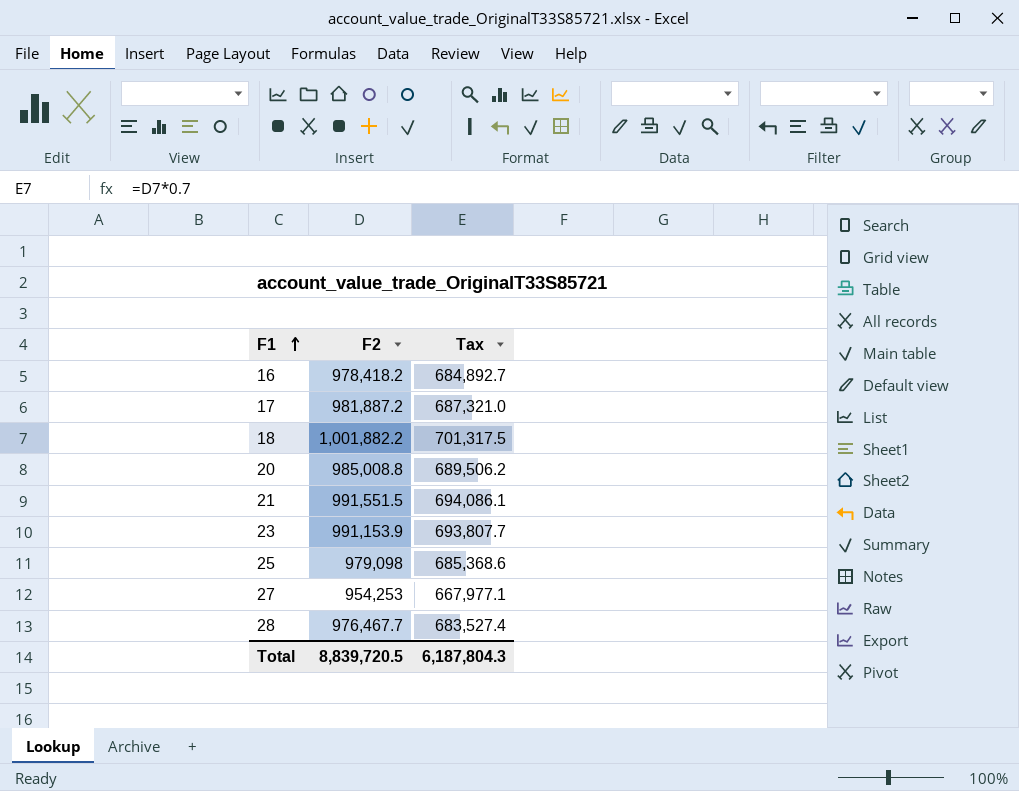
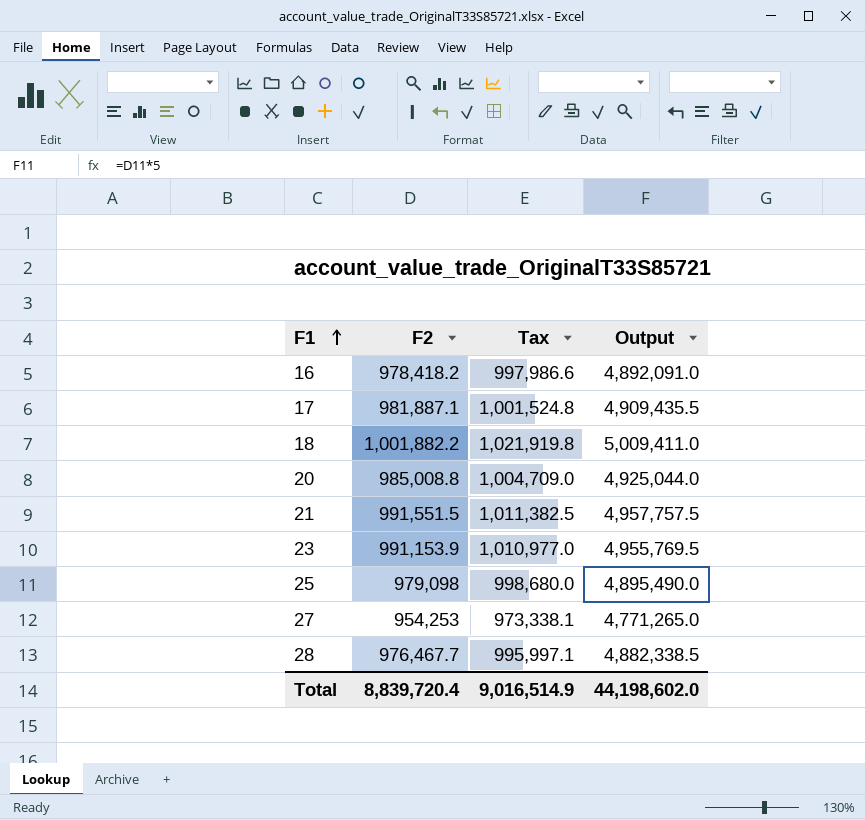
column Tax | formula: [F2] * 0.7 -> [F2] * 1.02
column Output | formula: none -> [F2] * 5
17 | F2: 981,887.2 -> 981,887.1
Total | F2: 8,839,720.5 -> 8,839,720.4
Total | Tax: 6,187,804.3 -> 9,016,514.9

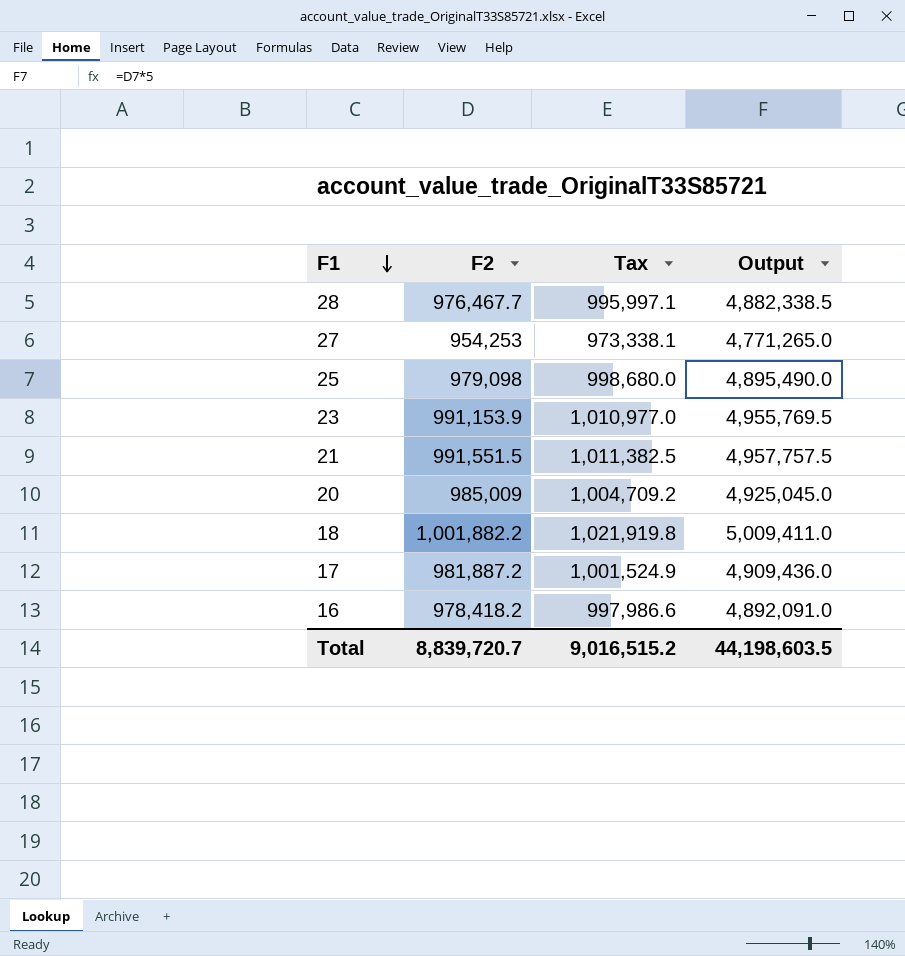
row order: F1 ascending -> F1 descending
20 | F2: 985,008.8 -> 985,009
20 | Tax: 1,004,709.0 -> 1,004,709.2
20 | Output: 4,925,044.0 -> 4,925,045.0
17 | F2: 981,887.1 -> 981,887.2
17 | Tax: 1,001,524.8 -> 1,001,524.9
17 | Output: 4,909,435.5 -> 4,909,436.0
Total | F2: 8,839,720.4 -> 8,839,720.7
Total | Tax: 9,016,514.9 -> 9,016,515.2
Total | Output: 44,198,602.0 -> 44,198,603.5

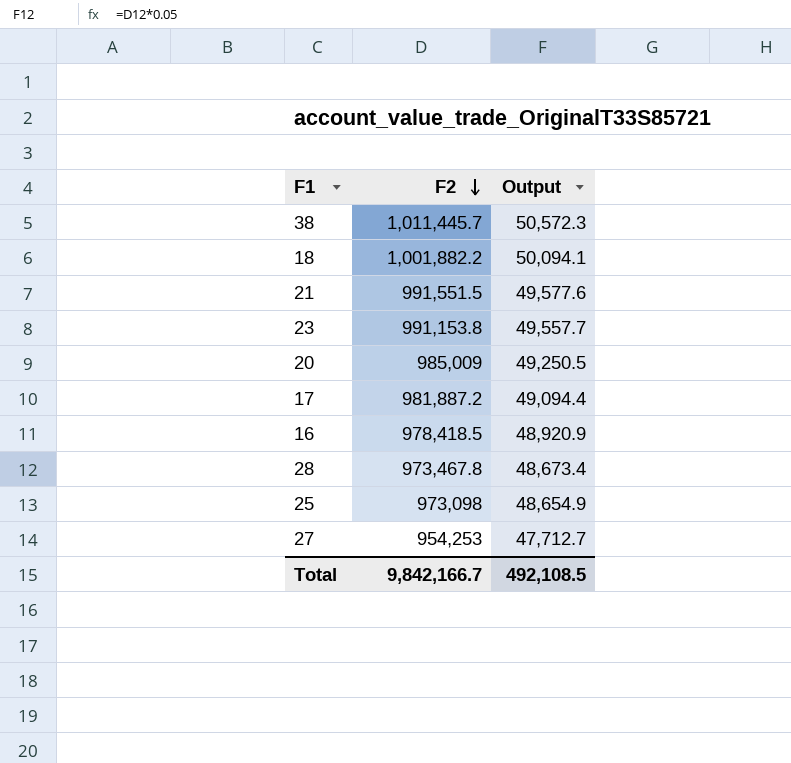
row order: F1 descending -> F2 descending
column Tax | formula: [F2] * 1.02 -> none
column Output | formula: [F2] * 5 -> [F2] * 0.05
row 38: none -> 1,011,445.7 | 50,572.3
23 | F2: 991,153.9 -> 991,153.8
16 | F2: 978,418.2 -> 978,418.5
28 | F2: 976,467.7 -> 973,467.8
25 | F2: 979,098 -> 973,098
Total | F2: 8,839,720.7 -> 9,842,166.7
Total | Output: 44,198,603.5 -> 492,108.5

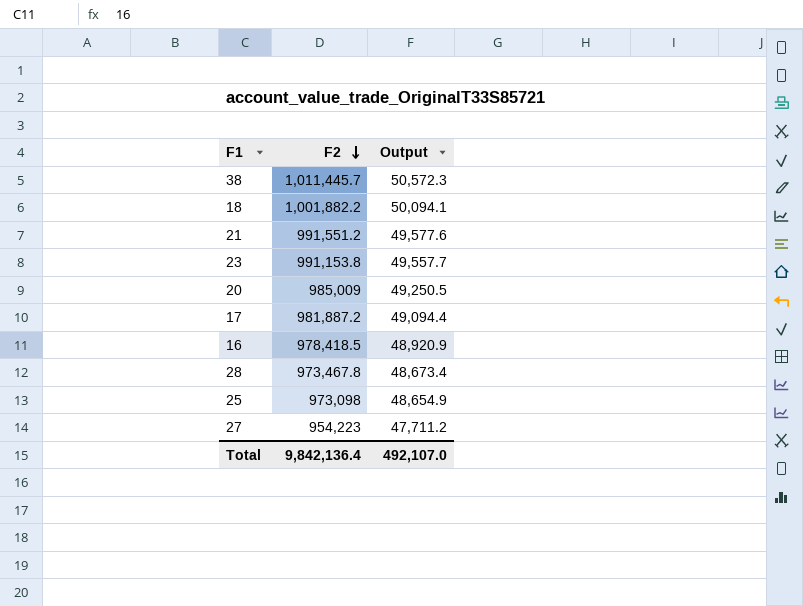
21 | F2: 991,551.5 -> 991,551.2
27 | F2: 954,253 -> 954,223
27 | Output: 47,712.7 -> 47,711.2
Total | F2: 9,842,166.7 -> 9,842,136.4
Total | Output: 492,108.5 -> 492,107.0

